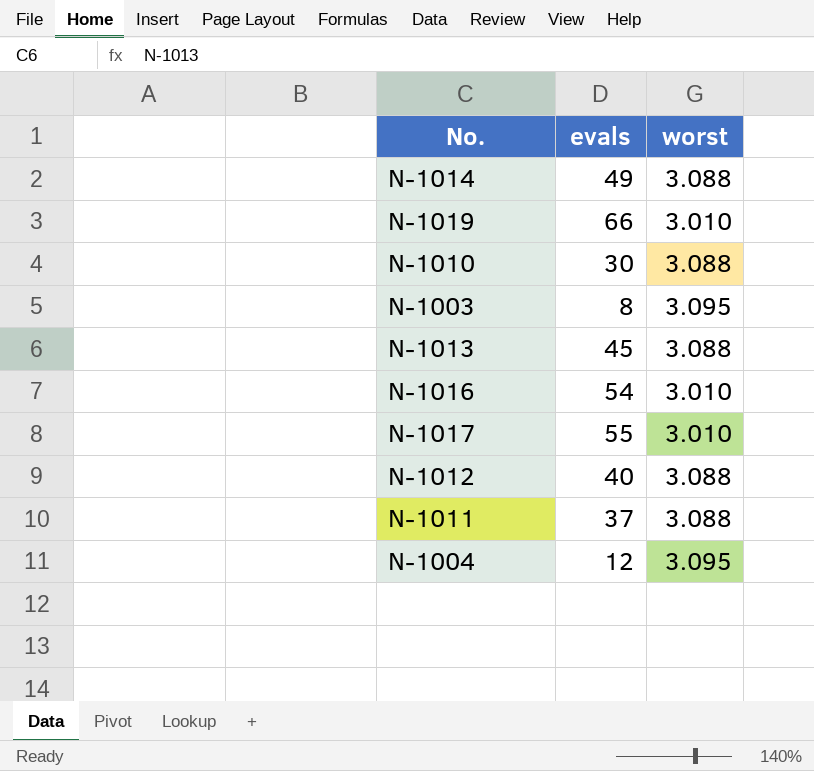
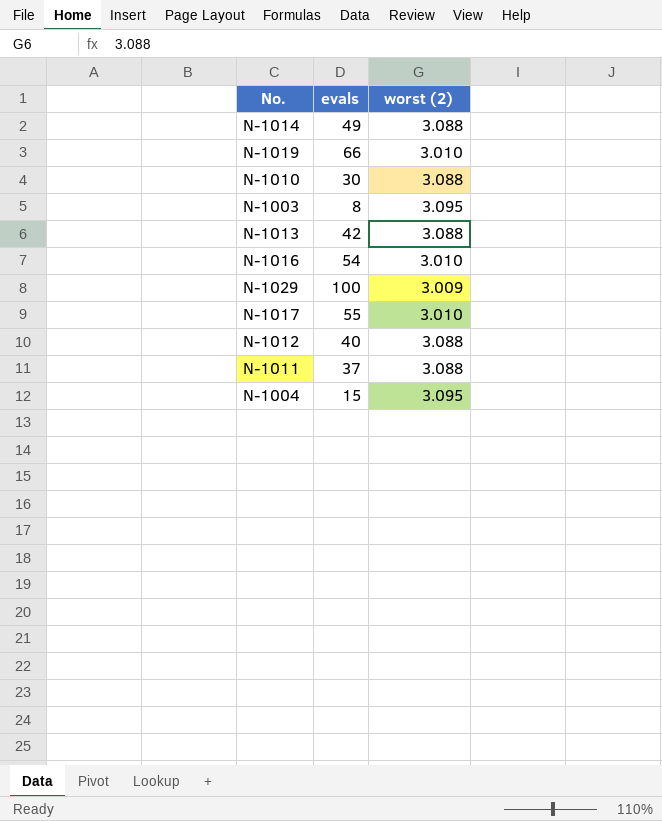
column name: worst -> worst (2)
N-1013 | evals: 45 -> 42
row N-1029: none -> 100 | 3.009
N-1004 | evals: 12 -> 15

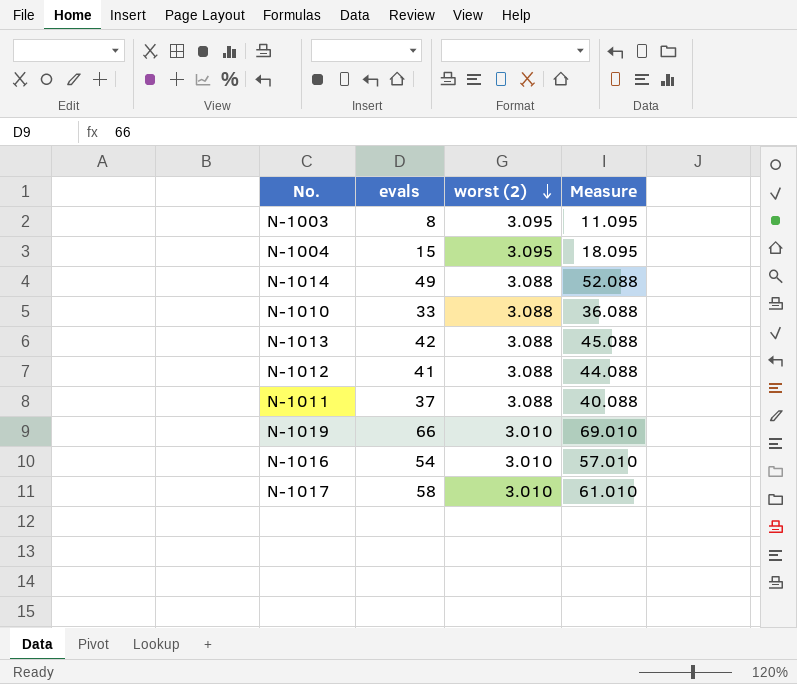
row order: none -> worst (2) descending
column Measure | formula: none -> [evals] + [worst (2)]
row N-1029: 100 | 3.009 -> none
N-1010 | evals: 30 -> 33
N-1012 | evals: 40 -> 41
N-1017 | evals: 55 -> 58

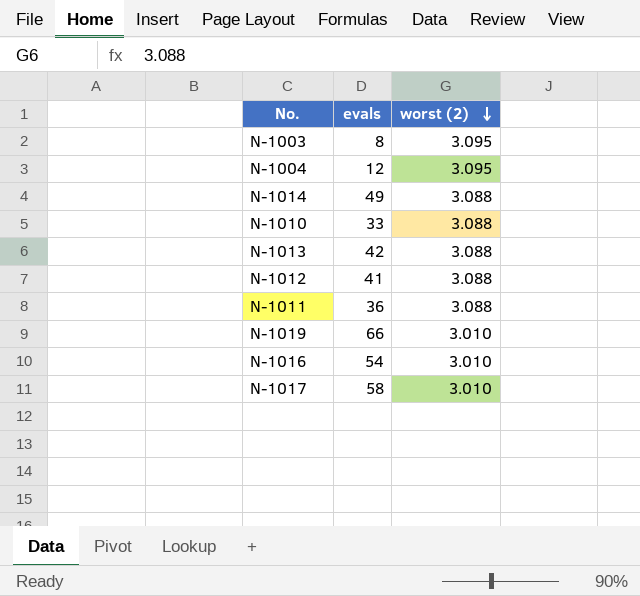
column Measure | formula: [evals] + [worst (2)] -> none
N-1004 | evals: 15 -> 12
N-1011 | evals: 37 -> 36

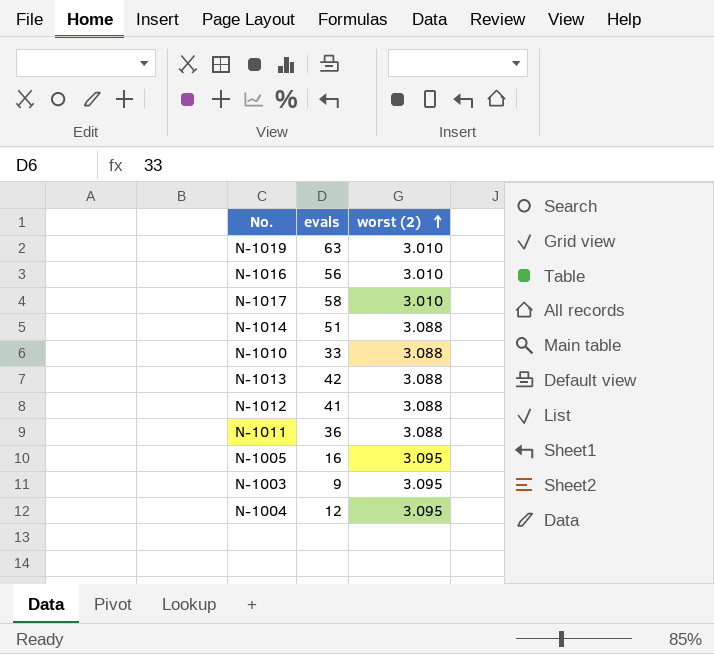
row order: worst (2) descending -> worst (2) ascending
N-1019 | evals: 66 -> 63
N-1016 | evals: 54 -> 56
N-1014 | evals: 49 -> 51
row N-1005: none -> 16 | 3.095
N-1003 | evals: 8 -> 9

